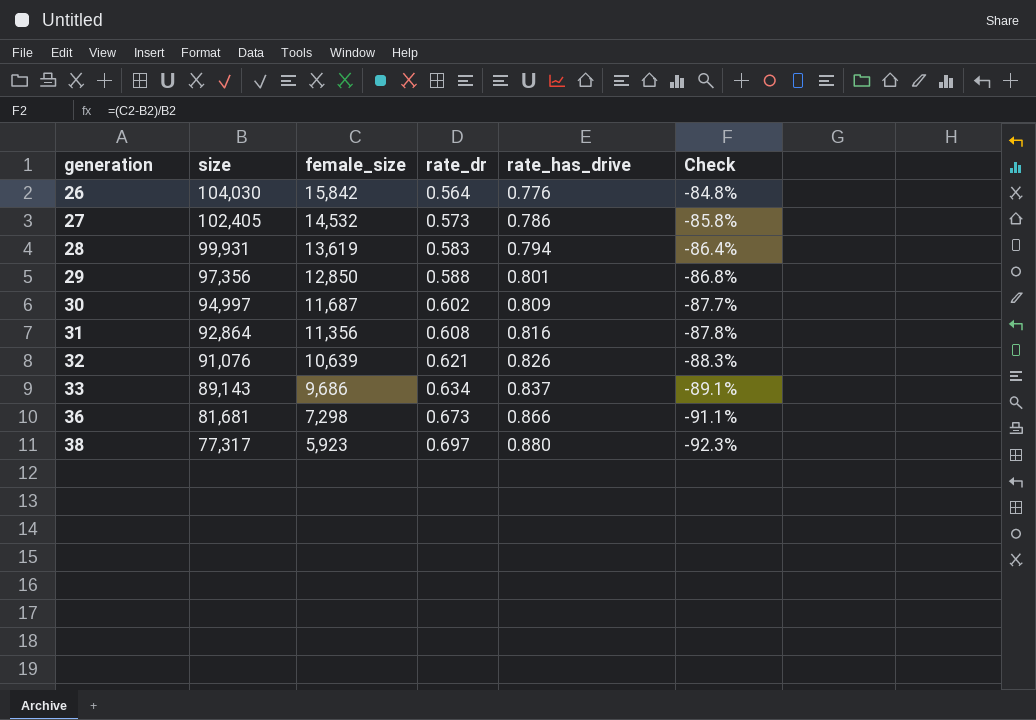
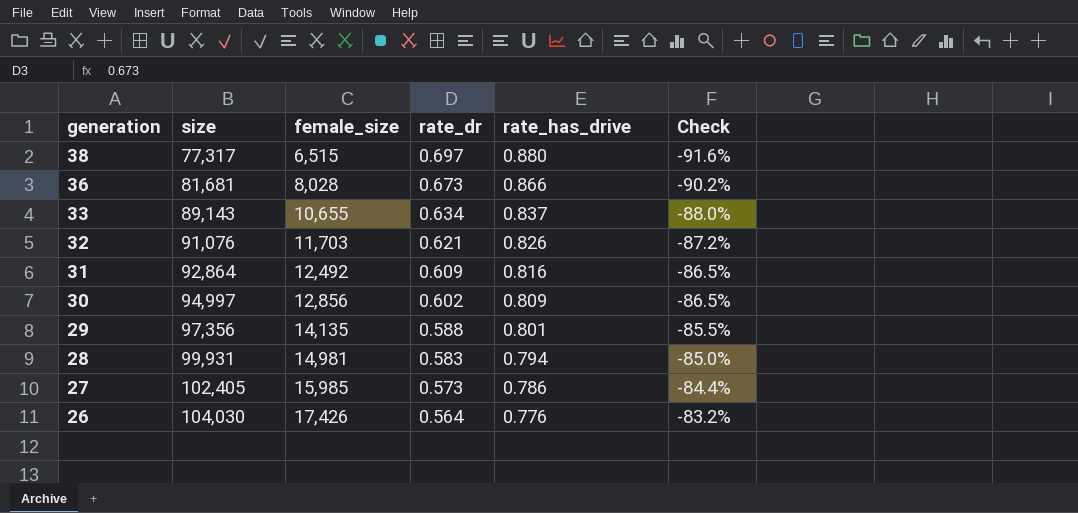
row order: generation ascending -> generation descending
38 | female_size: 5,923 -> 6,515
38 | Check: -92.3% -> -91.6%
36 | female_size: 7,298 -> 8,028
36 | Check: -91.1% -> -90.2%
33 | female_size: 9,686 -> 10,655
33 | Check: -89.1% -> -88.0%
32 | female_size: 10,639 -> 11,703
32 | Check: -88.3% -> -87.2%
31 | female_size: 11,356 -> 12,492
31 | rate_dr: 0.608 -> 0.609
31 | Check: -87.8% -> -86.5%
30 | female_size: 11,687 -> 12,856
30 | Check: -87.7% -> -86.5%
29 | female_size: 12,850 -> 14,135
29 | Check: -86.8% -> -85.5%
28 | female_size: 13,619 -> 14,981
28 | Check: -86.4% -> -85.0%
27 | female_size: 14,532 -> 15,985
27 | Check: -85.8% -> -84.4%
26 | female_size: 15,842 -> 17,426
26 | Check: -84.8% -> -83.2%

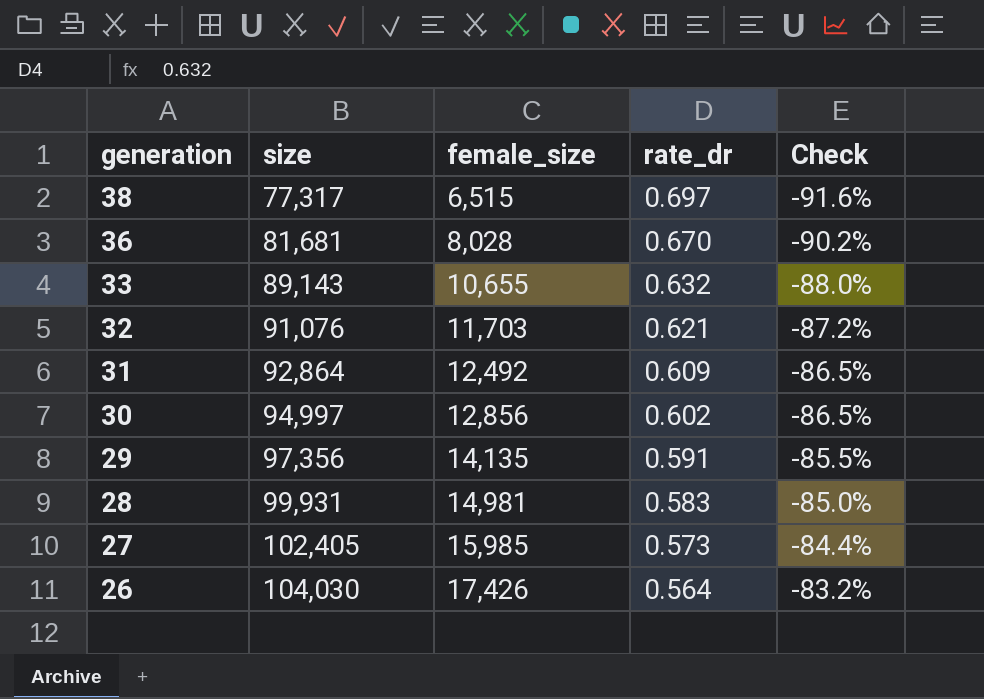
column rate_has_drive | position: 5 -> none
36 | rate_dr: 0.673 -> 0.670
33 | rate_dr: 0.634 -> 0.632
29 | rate_dr: 0.588 -> 0.591

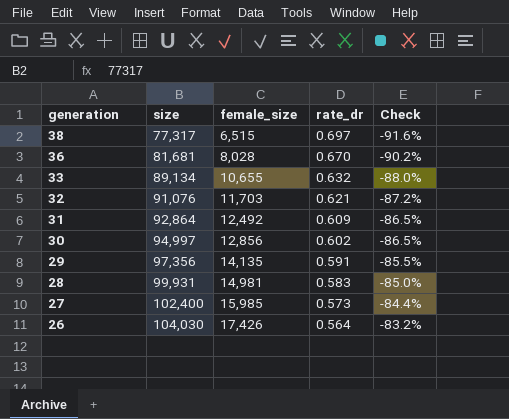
33 | size: 89,143 -> 89,134
27 | size: 102,405 -> 102,400

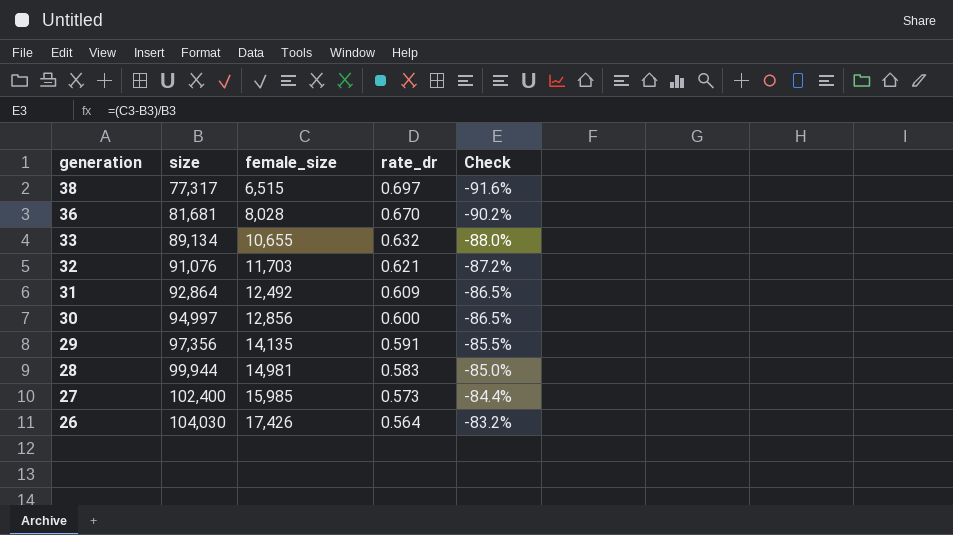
30 | rate_dr: 0.602 -> 0.600
28 | size: 99,931 -> 99,944

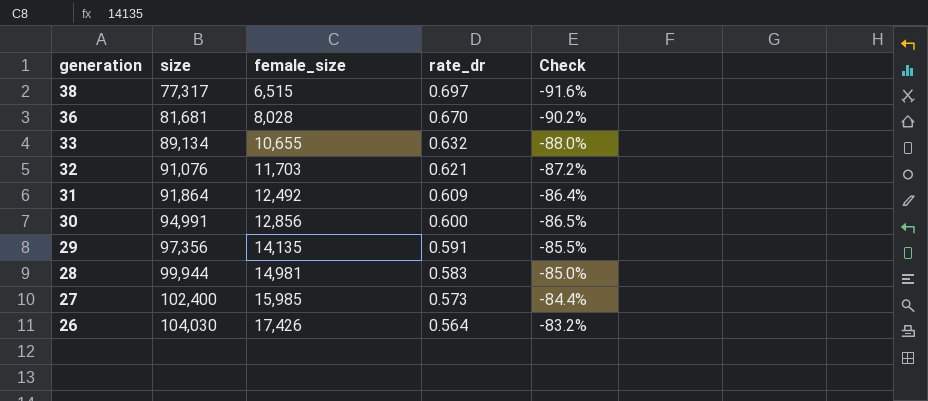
31 | size: 92,864 -> 91,864
31 | Check: -86.5% -> -86.4%
30 | size: 94,997 -> 94,991

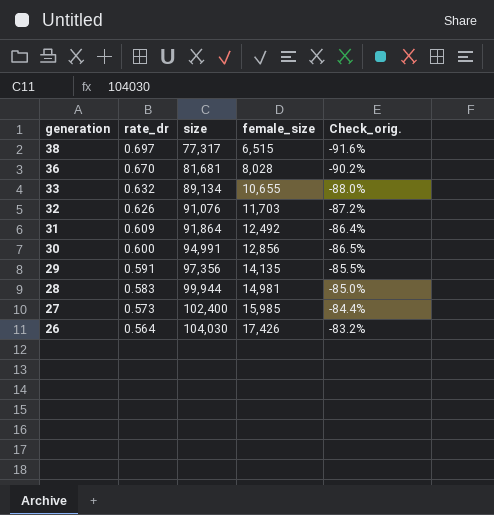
column rate_dr | position: 4 -> 2
column name: Check -> Check_orig.
32 | rate_dr: 0.621 -> 0.626

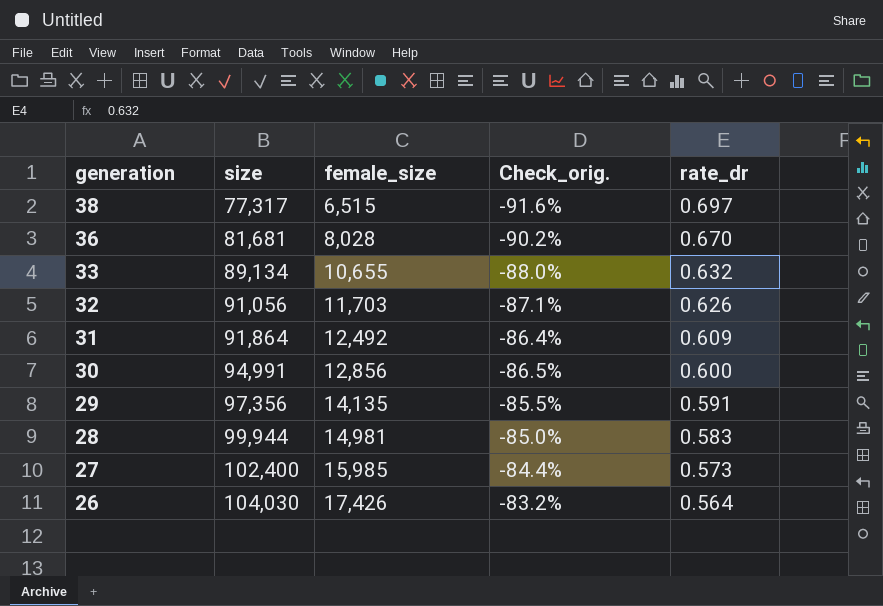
column rate_dr | position: 2 -> 5
32 | size: 91,076 -> 91,056
32 | Check_orig.: -87.2% -> -87.1%

